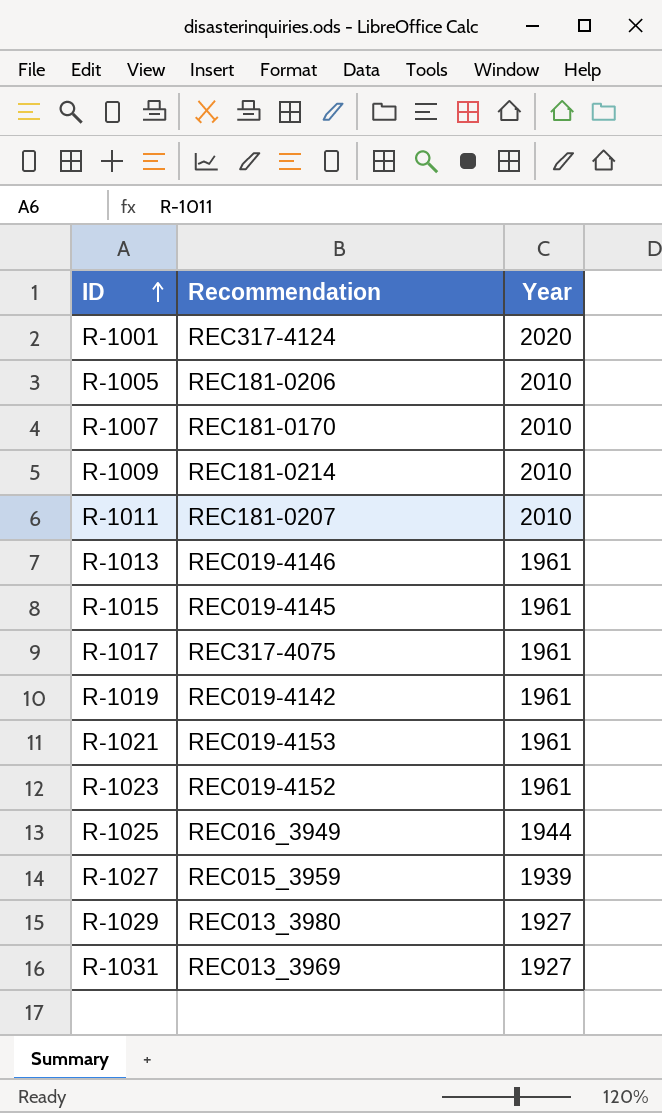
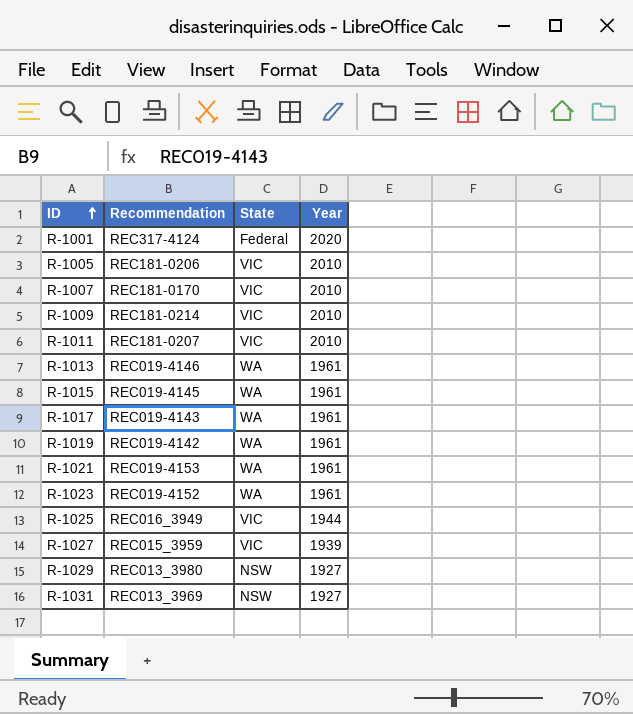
column State | position: none -> 3
R-1017 | Recommendation: REC317-4075 -> REC019-4143

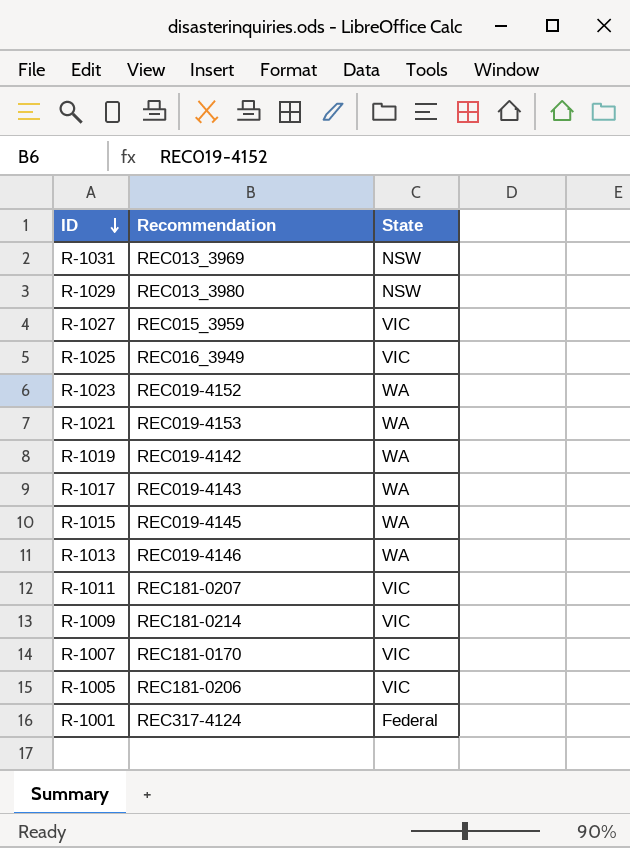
row order: ID ascending -> ID descending
column Year | position: 4 -> none

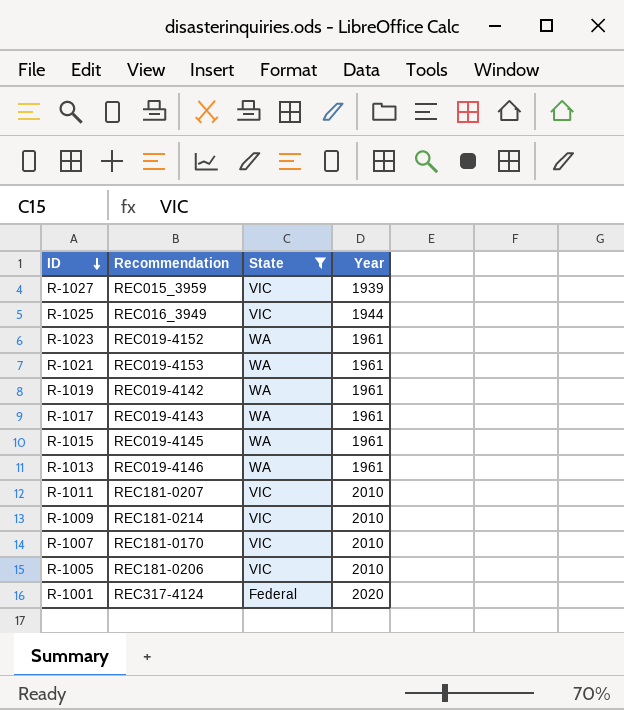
filter: none -> State != NSW
column Year | position: none -> 4

